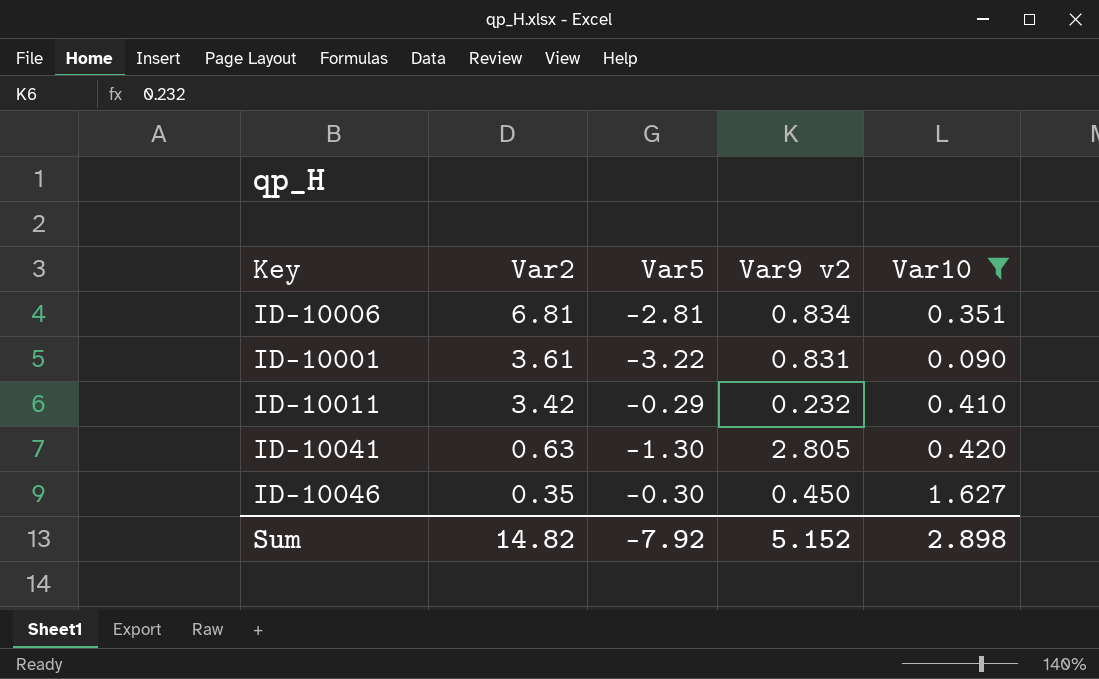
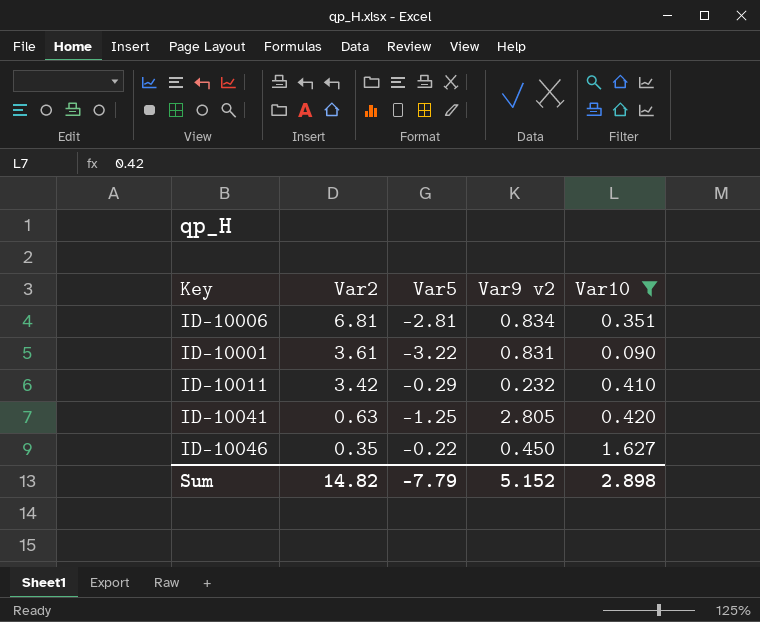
ID-10041 | Var5: -1.30 -> -1.25
ID-10046 | Var5: -0.30 -> -0.22
Sum | Var5: -7.92 -> -7.79

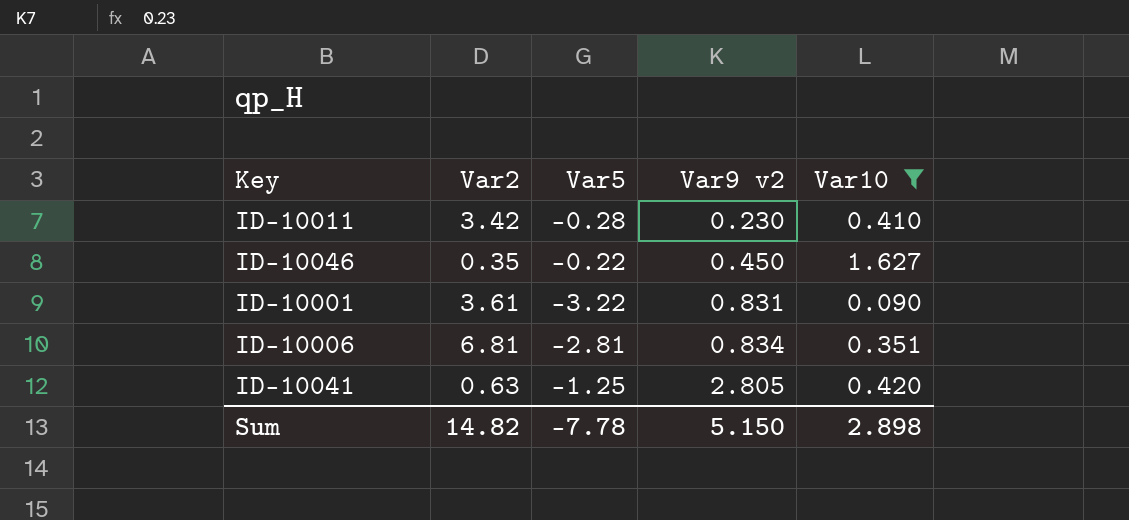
row order: Var2 descending -> Var9 v2 ascending
ID-10011 | Var5: -0.29 -> -0.28
ID-10011 | Var9 v2: 0.232 -> 0.230
Sum | Var5: -7.79 -> -7.78
Sum | Var9 v2: 5.152 -> 5.150

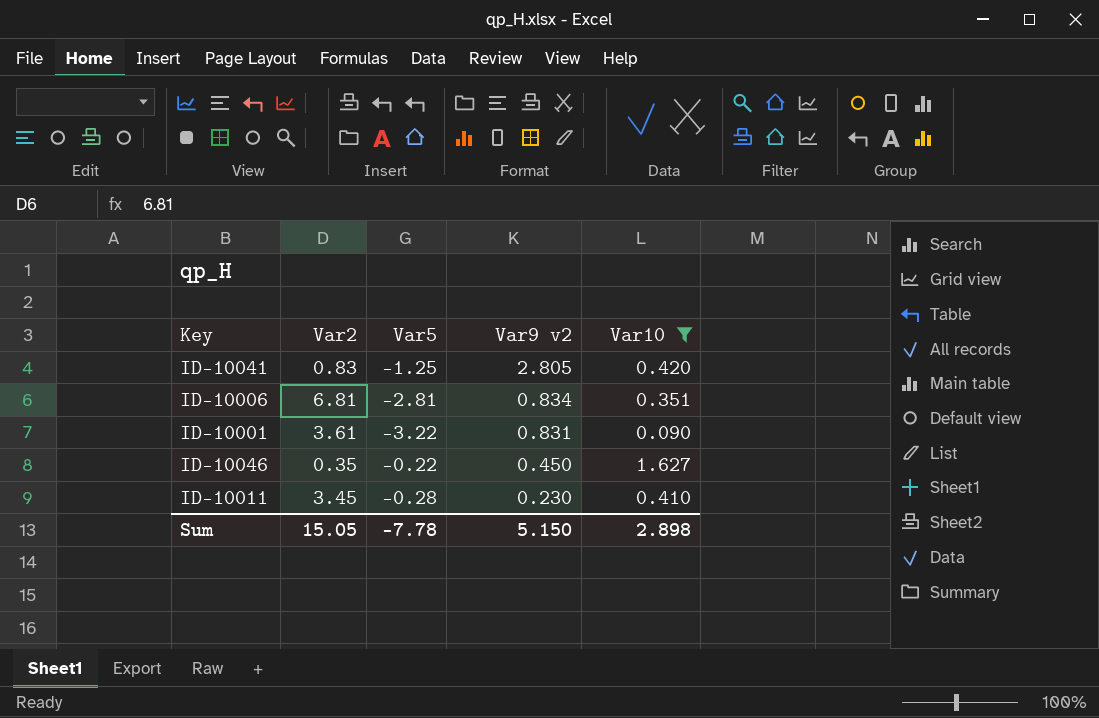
row order: Var9 v2 ascending -> Var9 v2 descending
ID-10041 | Var2: 0.63 -> 0.83
ID-10011 | Var2: 3.42 -> 3.45
Sum | Var2: 14.82 -> 15.05

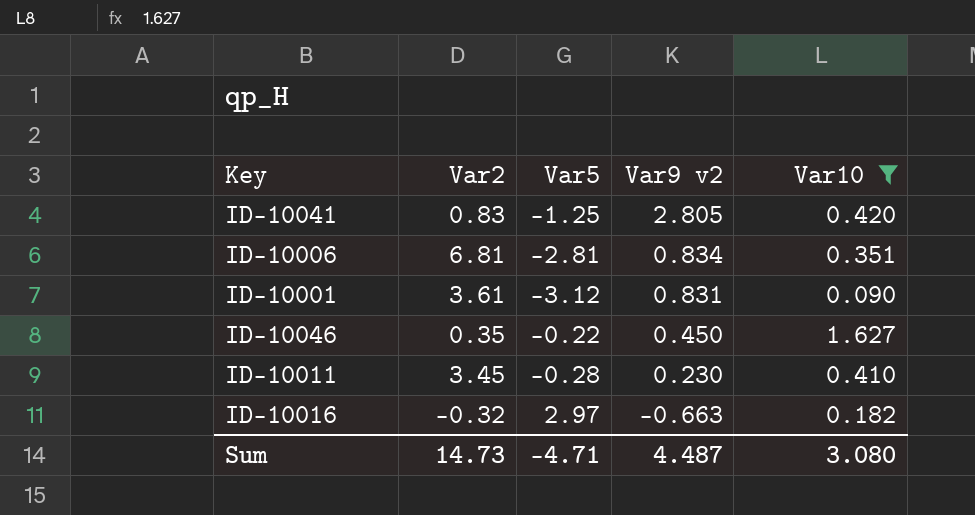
ID-10001 | Var5: -3.22 -> -3.12
row ID-10016: none -> -0.32 | 2.97 | -0.663 | 0.182
Sum | Var2: 15.05 -> 14.73
Sum | Var5: -7.78 -> -4.71
Sum | Var9 v2: 5.150 -> 4.487
Sum | Var10: 2.898 -> 3.080

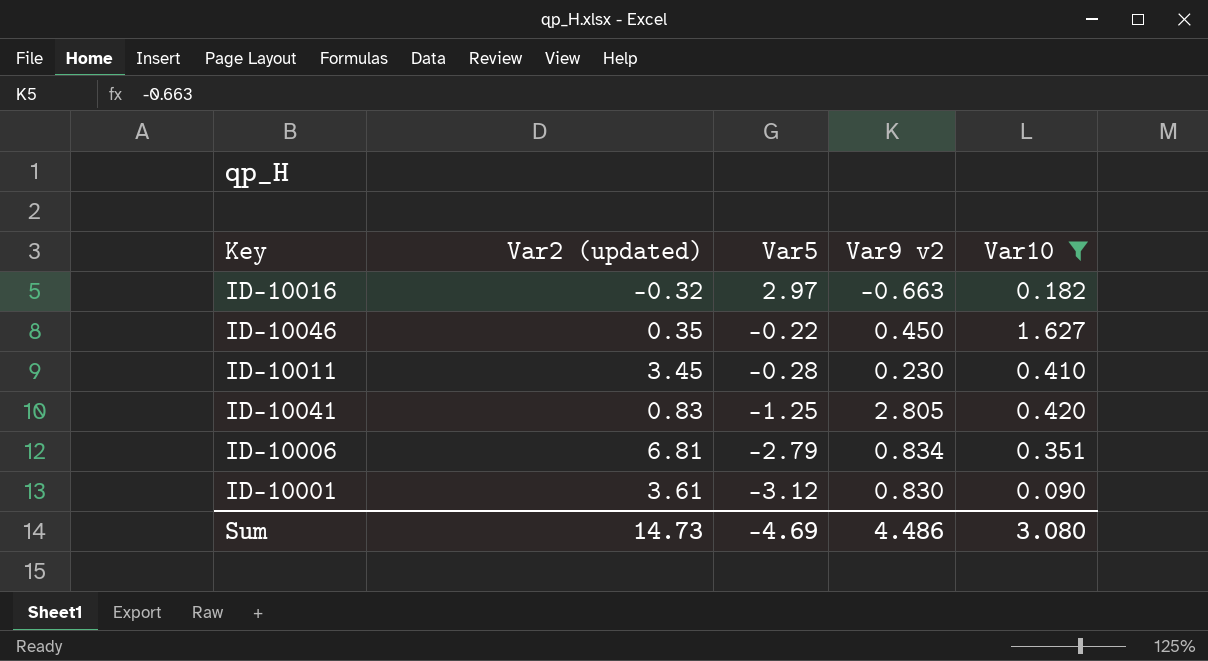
row order: Var9 v2 descending -> Var5 descending
column name: Var2 -> Var2 (updated)
ID-10006 | Var5: -2.81 -> -2.79
ID-10001 | Var9 v2: 0.831 -> 0.830
Sum | Var5: -4.71 -> -4.69
Sum | Var9 v2: 4.487 -> 4.486

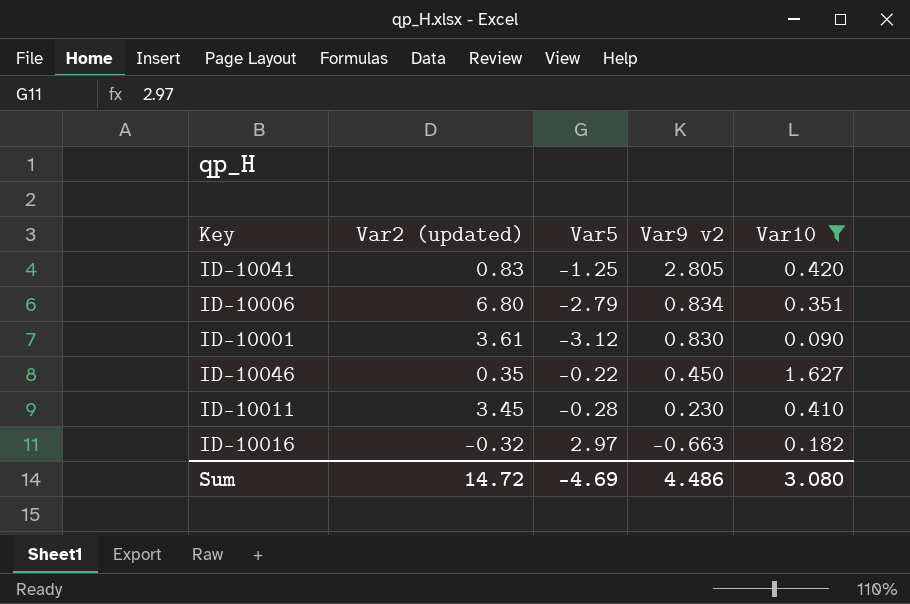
row order: Var5 descending -> Var9 v2 descending
ID-10006 | Var2 (updated): 6.81 -> 6.80
Sum | Var2 (updated): 14.73 -> 14.72

